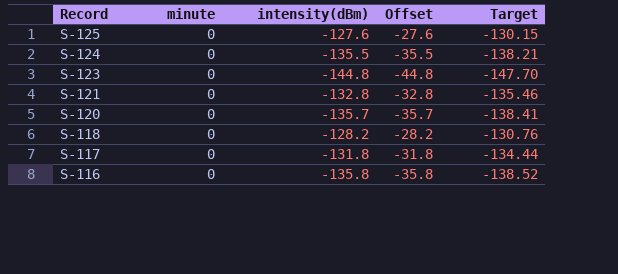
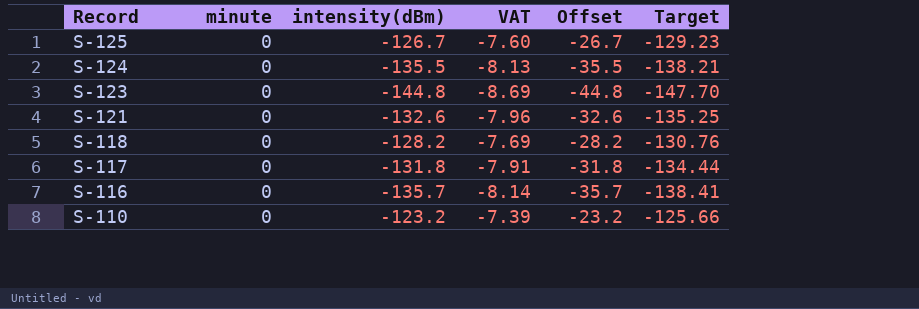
column VAT | formula: none -> [intensity(dBm)] * 0.06
row S-120: 0 | -135.7 | -35.7 | -138.41 -> none
S-125 | intensity(dBm): -127.6 -> -126.7
S-125 | Offset: -27.6 -> -26.7
S-125 | Target: -130.15 -> -129.23
S-121 | intensity(dBm): -132.8 -> -132.6
S-121 | Offset: -32.8 -> -32.6
S-121 | Target: -135.46 -> -135.25
S-116 | intensity(dBm): -135.8 -> -135.7
S-116 | Offset: -35.8 -> -35.7
S-116 | Target: -138.52 -> -138.41
row S-110: none -> 0 | -123.2 | -7.39 | -23.2 | -125.66

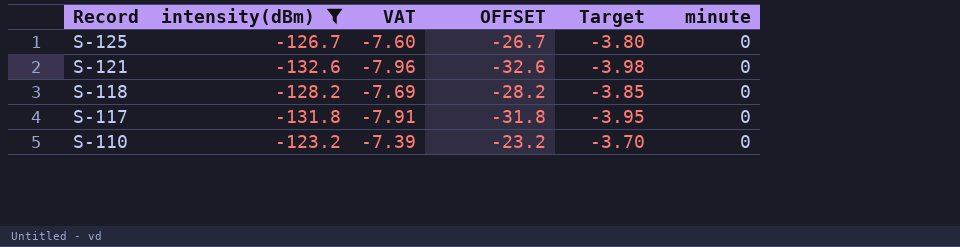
filter: none -> intensity(dBm) >= -132.6
column name: Offset -> OFFSET
column Target | formula: [intensity(dBm)] * 1.02 -> [intensity(dBm)] * 0.03
column minute | position: 2 -> 6

